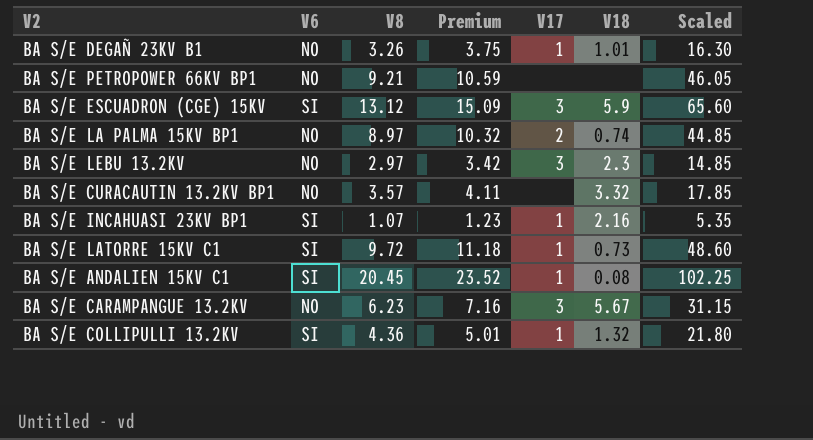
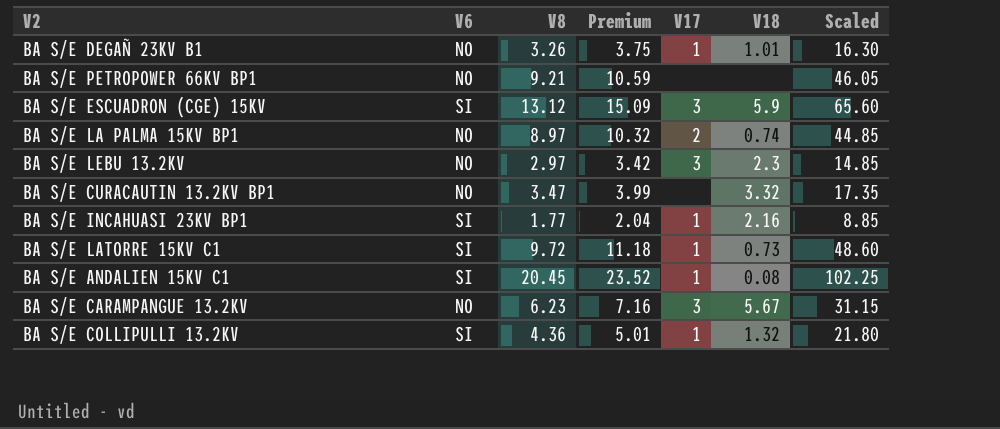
BA S/E CURACAUTIN 13.2KV BP1 | V8: 3.57 -> 3.47
BA S/E CURACAUTIN 13.2KV BP1 | Premium: 4.11 -> 3.99
BA S/E CURACAUTIN 13.2KV BP1 | Scaled: 17.85 -> 17.35
BA S/E INCAHUASI 23KV BP1 | V8: 1.07 -> 1.77
BA S/E INCAHUASI 23KV BP1 | Premium: 1.23 -> 2.04
BA S/E INCAHUASI 23KV BP1 | Scaled: 5.35 -> 8.85

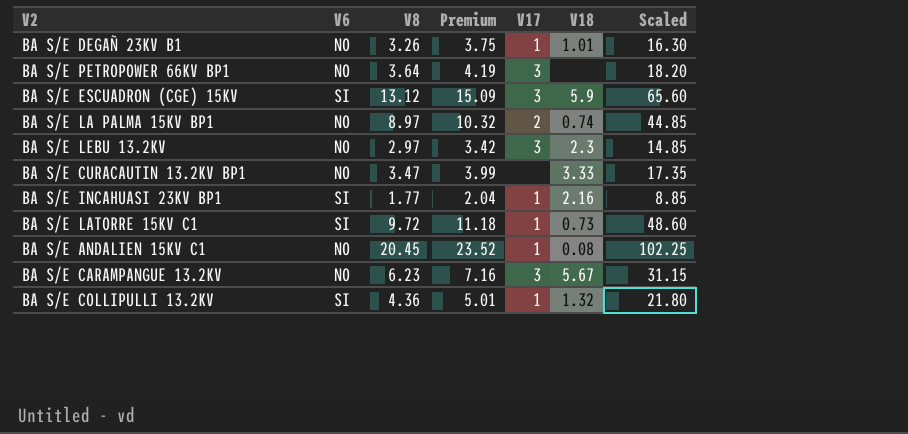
BA S/E PETROPOWER 66KV BP1 | V8: 9.21 -> 3.64
BA S/E PETROPOWER 66KV BP1 | Premium: 10.59 -> 4.19
BA S/E PETROPOWER 66KV BP1 | V17: none -> 3
BA S/E PETROPOWER 66KV BP1 | Scaled: 46.05 -> 18.20
BA S/E CURACAUTIN 13.2KV BP1 | V18: 3.32 -> 3.33
BA S/E ANDALIEN 15KV C1 | V6: SI -> NO

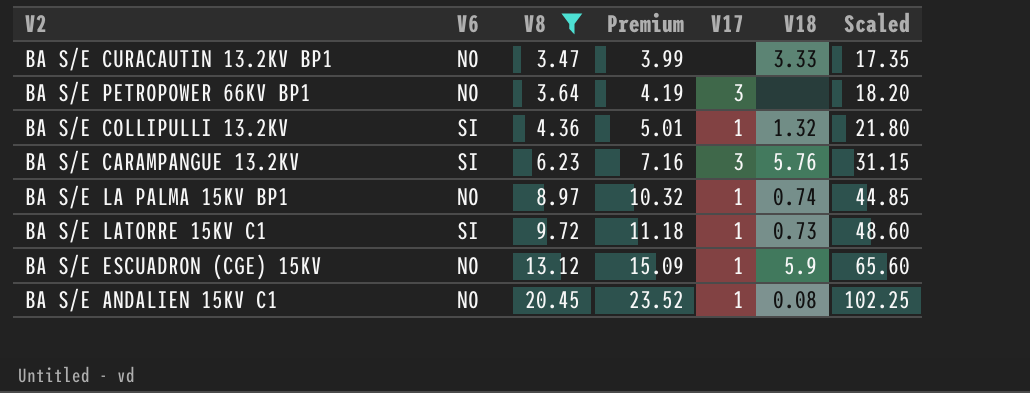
filter: none -> V8 >= 3.47
row order: none -> V8 ascending
BA S/E CARAMPANGUE 13.2KV | V6: NO -> SI
BA S/E CARAMPANGUE 13.2KV | V18: 5.67 -> 5.76
BA S/E LA PALMA 15KV BP1 | V17: 2 -> 1
BA S/E ESCUADRON (CGE) 15KV | V6: SI -> NO
BA S/E ESCUADRON (CGE) 15KV | V17: 3 -> 1

